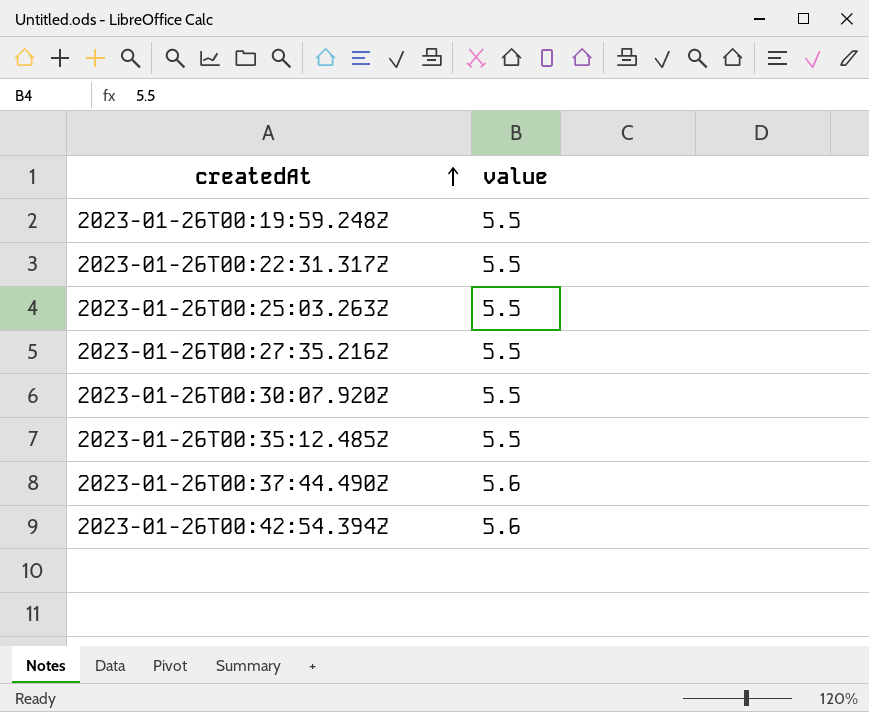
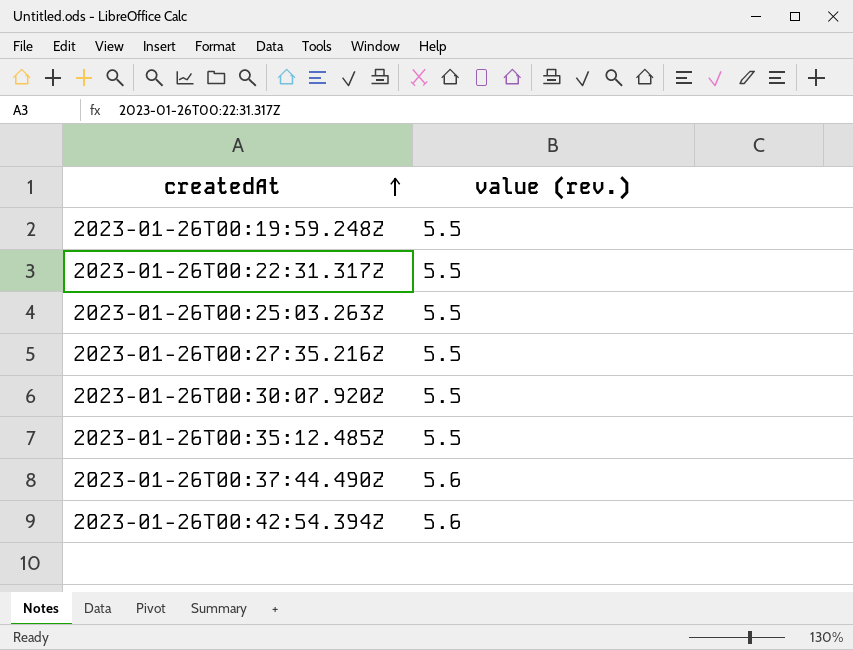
column name: value -> value (rev.)

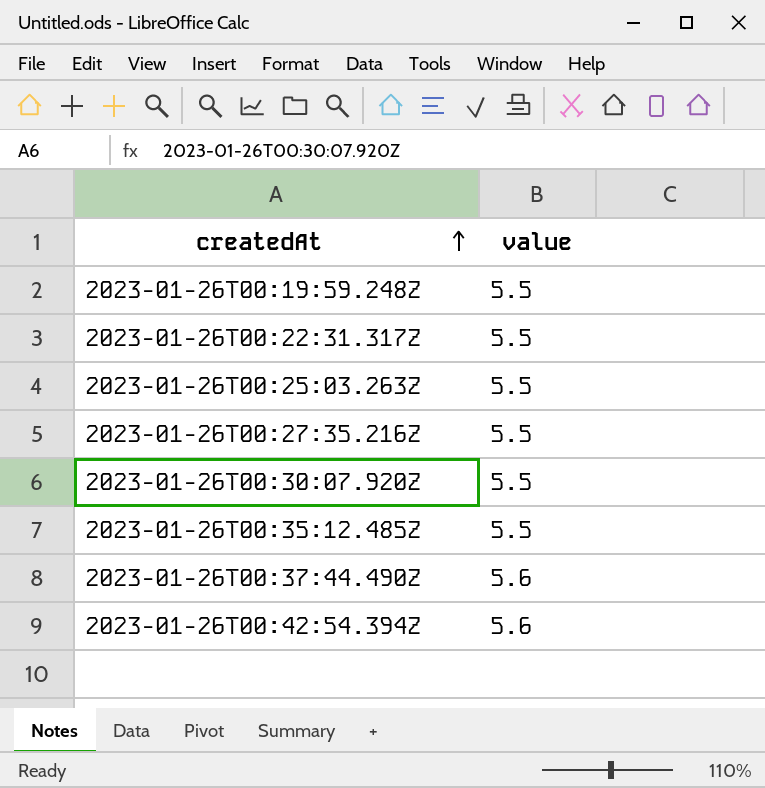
column name: value (rev.) -> value

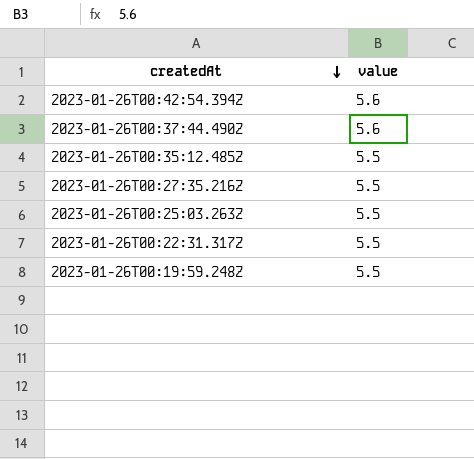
row order: createdAt ascending -> createdAt descending
row 2023-01-26T00:30:07.920Z: 5.5 -> none

